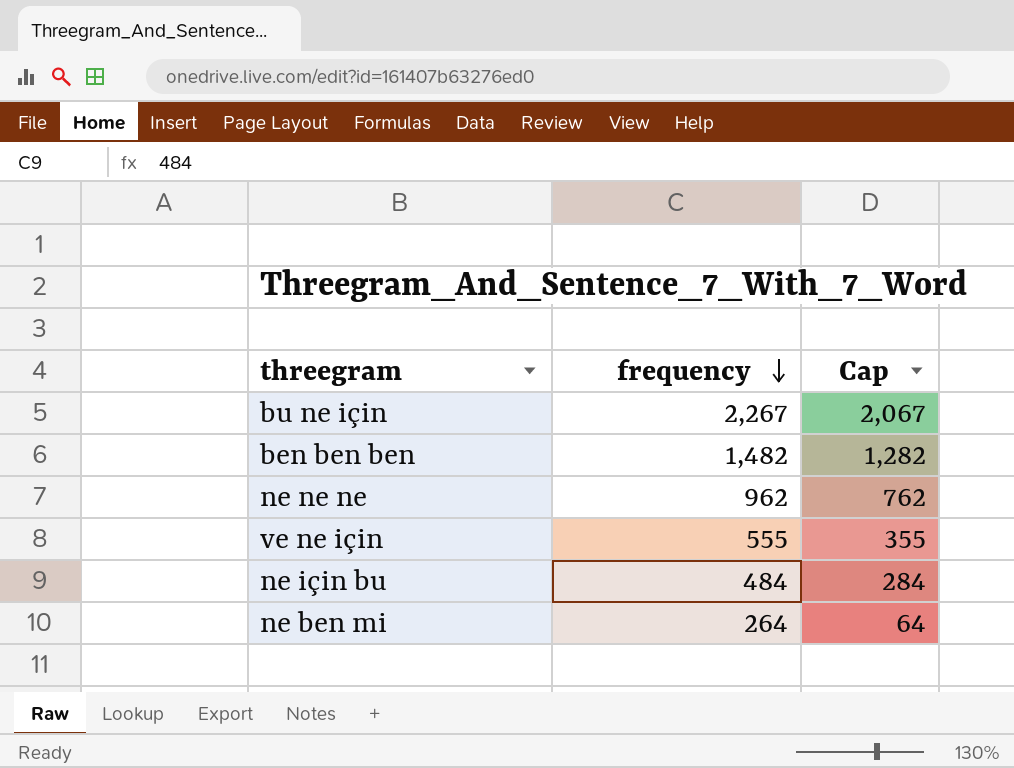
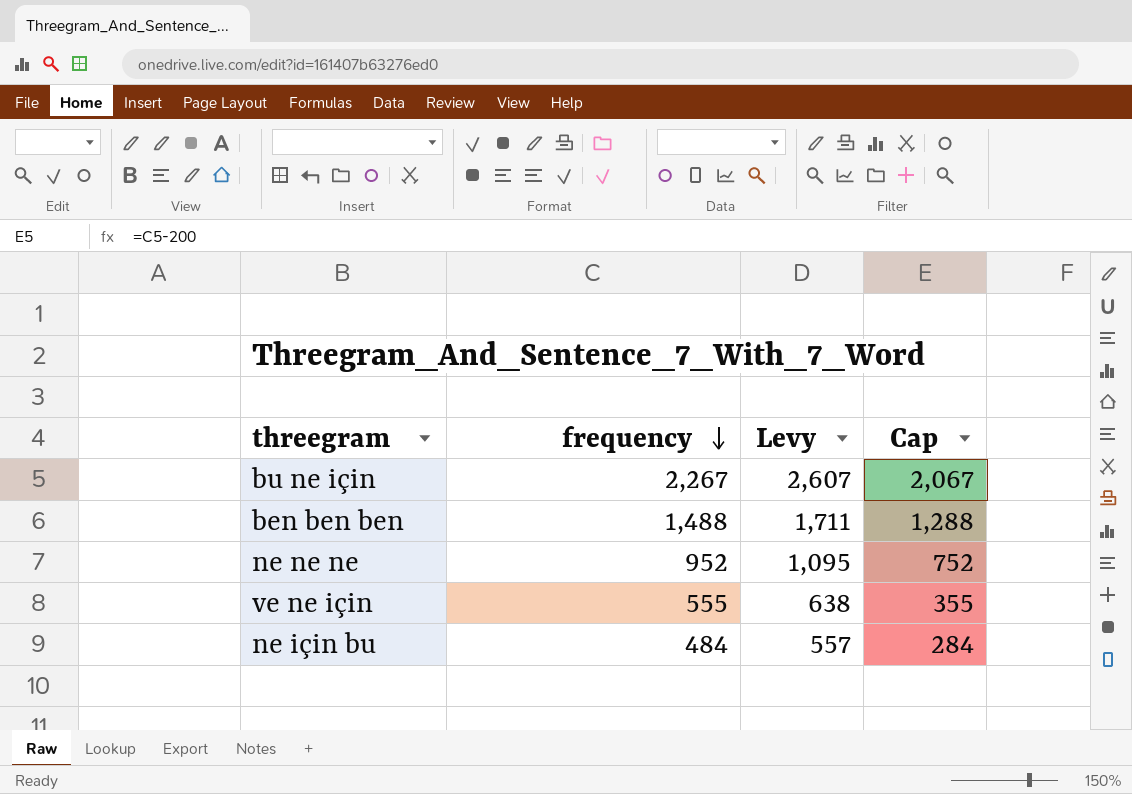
column Levy | formula: none -> [frequency] * 1.15
row ne ben mi: 264 | 64 -> none
ben ben ben | frequency: 1,482 -> 1,488
ben ben ben | Cap: 1,282 -> 1,288
ne ne ne | frequency: 962 -> 952
ne ne ne | Cap: 762 -> 752

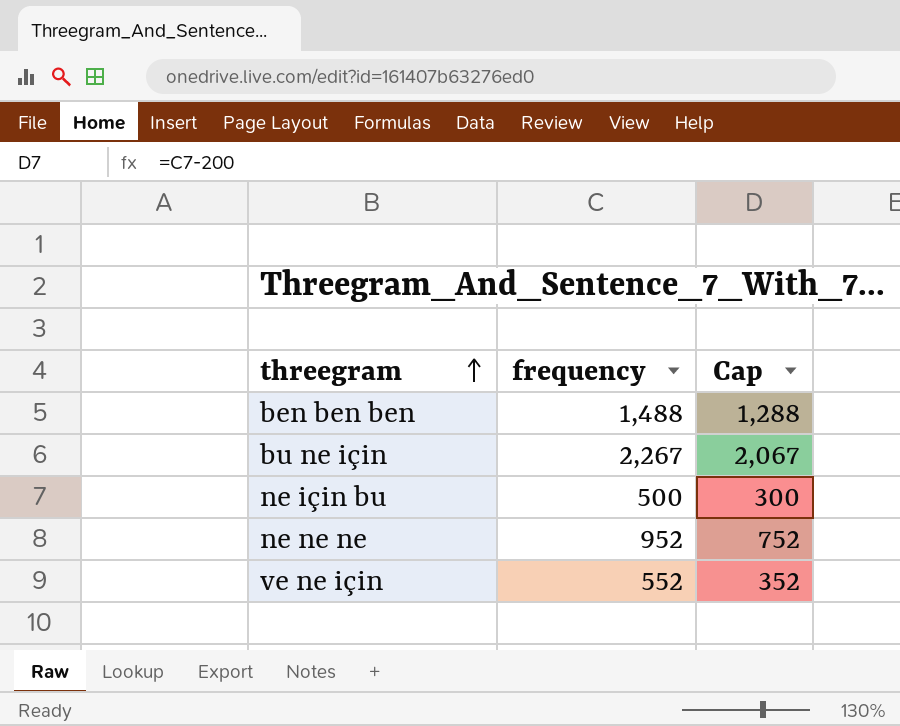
row order: frequency descending -> threegram ascending
column Levy | formula: [frequency] * 1.15 -> none
ne için bu | frequency: 484 -> 500
ne için bu | Cap: 284 -> 300
ve ne için | frequency: 555 -> 552
ve ne için | Cap: 355 -> 352

